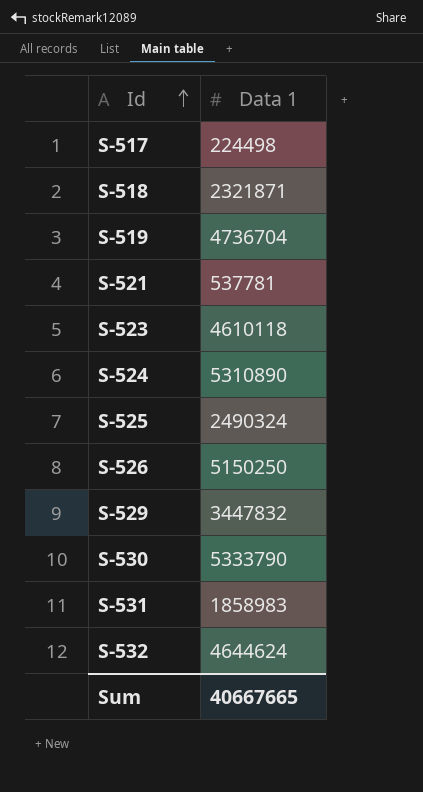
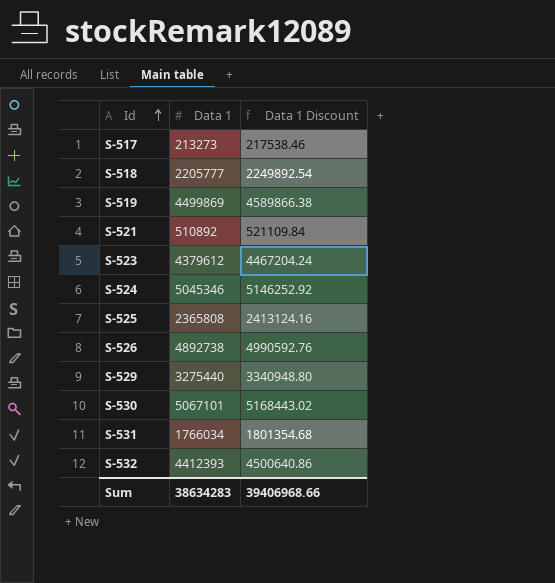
column Data 1 Discount | formula: none -> [Data 1] * 1.02
S-517 | Data 1: 224498 -> 213273
S-518 | Data 1: 2321871 -> 2205777
S-519 | Data 1: 4736704 -> 4499869
S-521 | Data 1: 537781 -> 510892
S-523 | Data 1: 4610118 -> 4379612
S-524 | Data 1: 5310890 -> 5045346
S-525 | Data 1: 2490324 -> 2365808
S-526 | Data 1: 5150250 -> 4892738
S-529 | Data 1: 3447832 -> 3275440
S-530 | Data 1: 5333790 -> 5067101
S-531 | Data 1: 1858983 -> 1766034
S-532 | Data 1: 4644624 -> 4412393
Sum | Data 1: 40667665 -> 38634283

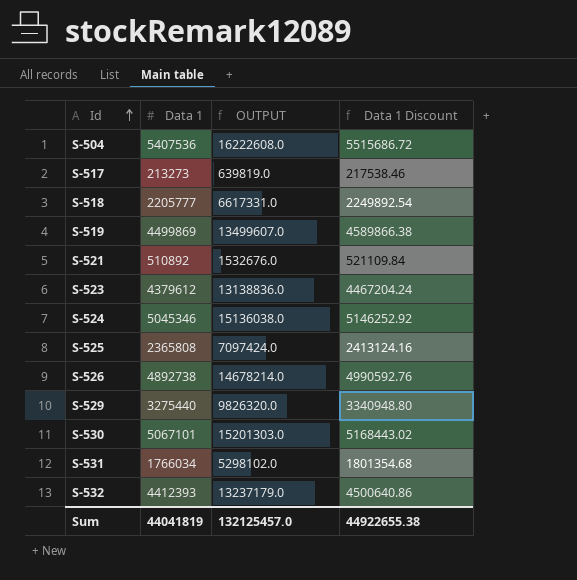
column OUTPUT | formula: none -> [Data 1] * 3
row S-504: none -> 5407536 | 16222608.0 | 5515686.72
Sum | Data 1: 38634283 -> 44041819
Sum | Data 1 Discount: 39406968.66 -> 44922655.38

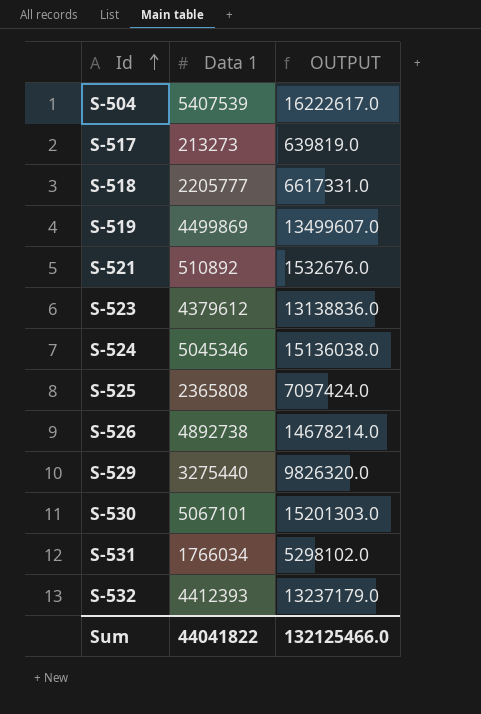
column Data 1 Discount | formula: [Data 1] * 1.02 -> none
S-504 | Data 1: 5407536 -> 5407539
S-504 | OUTPUT: 16222608.0 -> 16222617.0
Sum | Data 1: 44041819 -> 44041822
Sum | OUTPUT: 132125457.0 -> 132125466.0

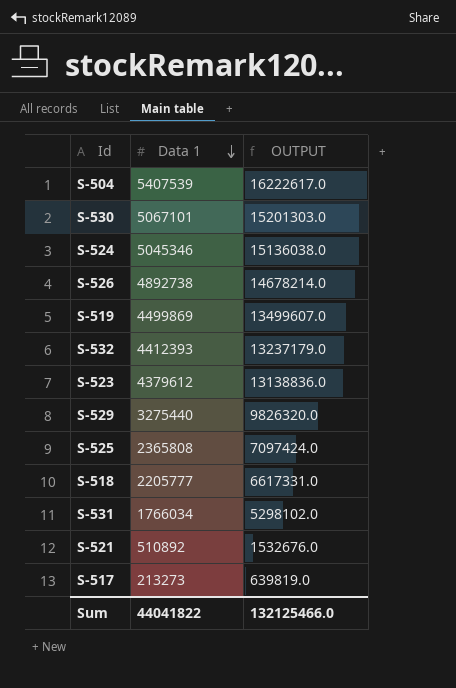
row order: Id ascending -> Data 1 descending

